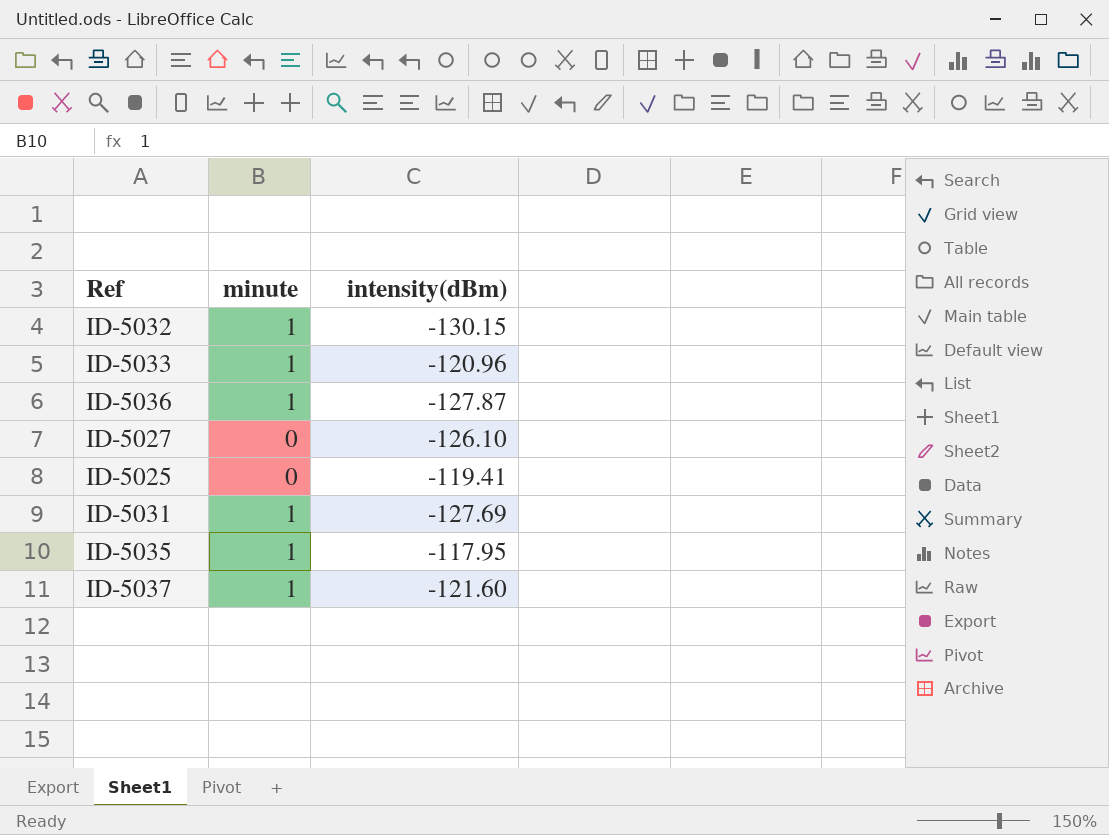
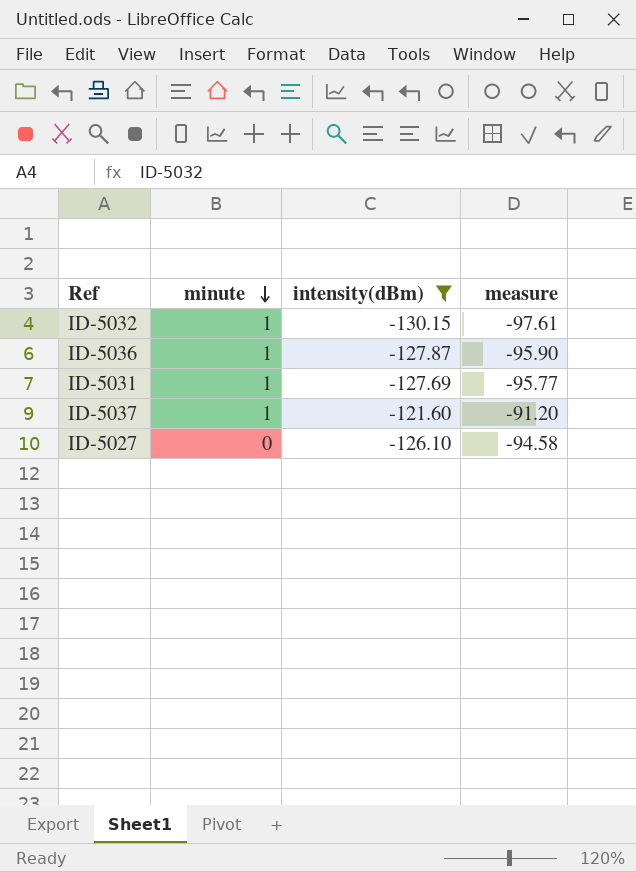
filter: none -> intensity(dBm) <= -121.60
row order: none -> minute descending
column measure | formula: none -> [intensity(dBm)] * 0.75

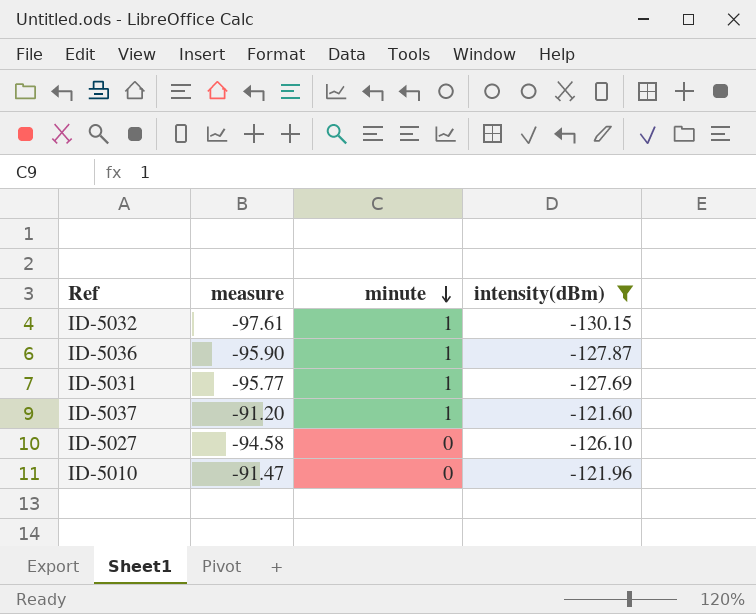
column measure | position: 4 -> 2
row ID-5010: none -> -91.47 | 0 | -121.96

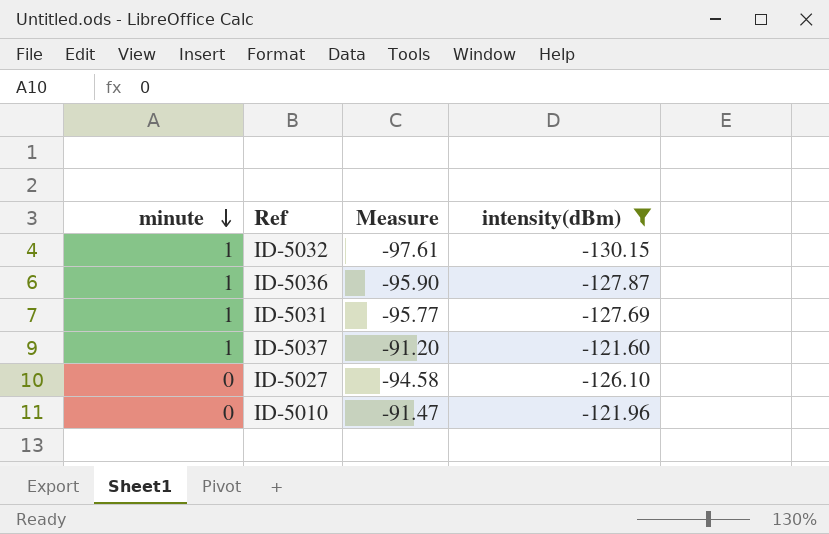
column minute | position: 3 -> 1
column name: measure -> Measure

